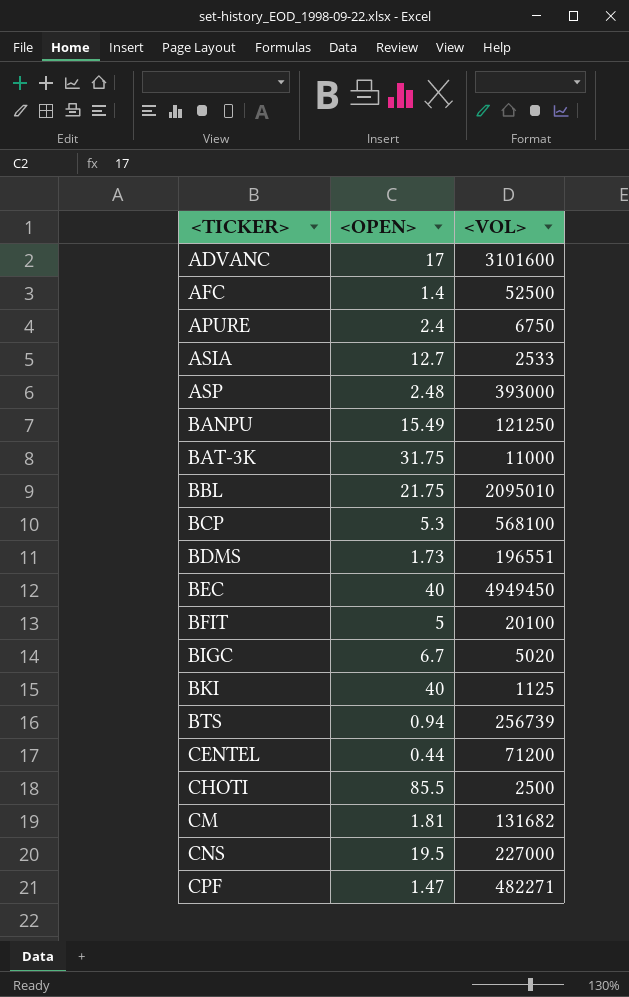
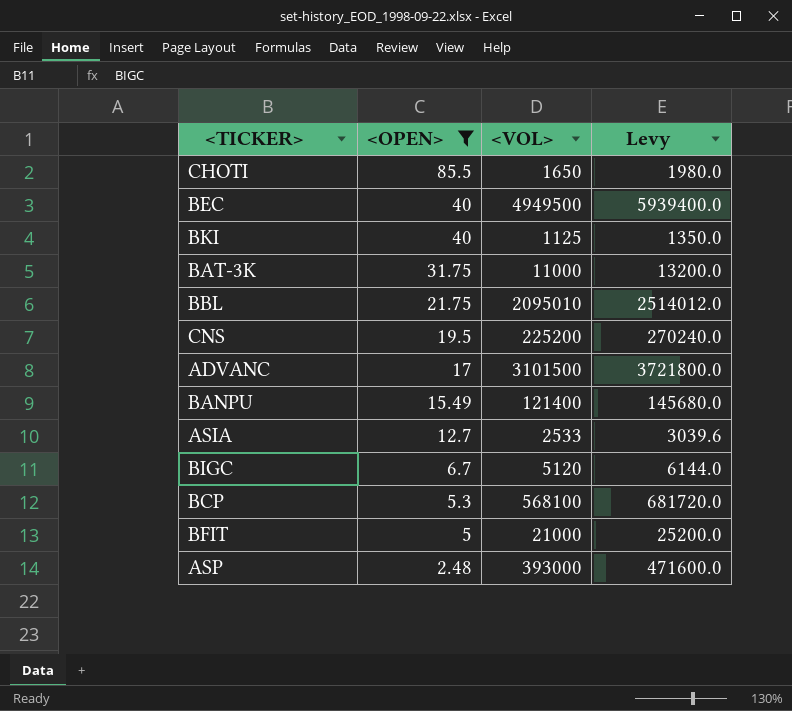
filter: none -> <OPEN> >= 2.48
row order: <TICKER> ascending -> <OPEN> descending
column Levy | formula: none -> [<VOL>] * 1.2
CHOTI | <VOL>: 2500 -> 1650
BEC | <VOL>: 4949450 -> 4949500
CNS | <VOL>: 227000 -> 225200
ADVANC | <VOL>: 3101600 -> 3101500
BANPU | <VOL>: 121250 -> 121400
BIGC | <VOL>: 5020 -> 5120
BFIT | <VOL>: 20100 -> 21000

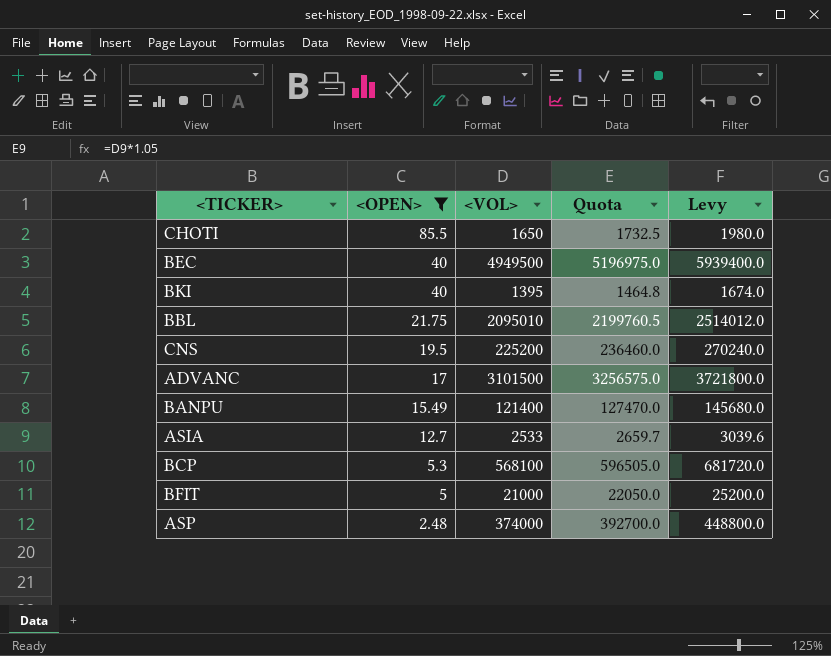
column Quota | formula: none -> [<VOL>] * 1.05
row BAT-3K: 31.75 | 11000 | 13200.0 -> none
row BIGC: 6.7 | 5120 | 6144.0 -> none
BKI | <VOL>: 1125 -> 1395
BKI | Levy: 1350.0 -> 1674.0
ASP | <VOL>: 393000 -> 374000
ASP | Levy: 471600.0 -> 448800.0

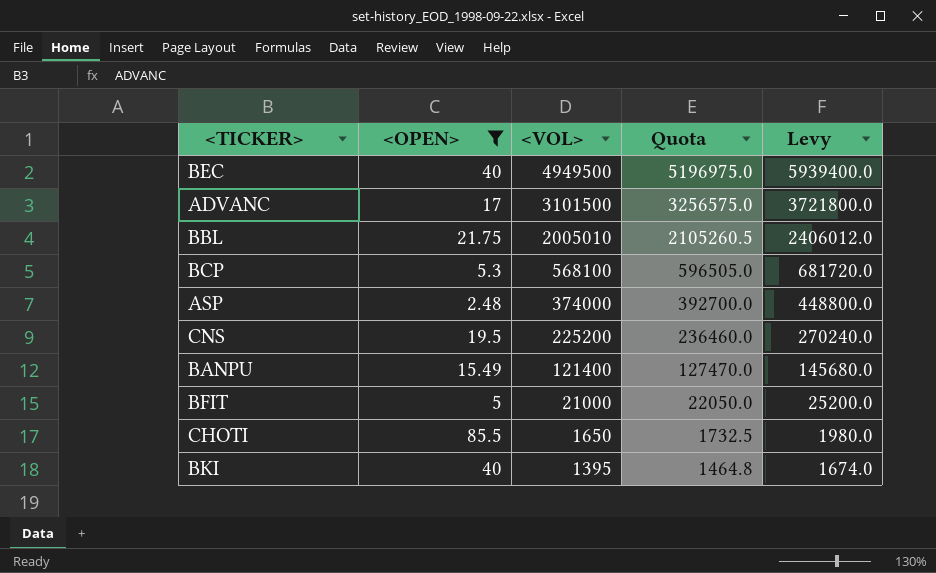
row order: <OPEN> descending -> <VOL> descending
row ASIA: 12.7 | 2533 | 2659.7 | 3039.6 -> none
BBL | <VOL>: 2095010 -> 2005010
BBL | Quota: 2199760.5 -> 2105260.5
BBL | Levy: 2514012.0 -> 2406012.0

